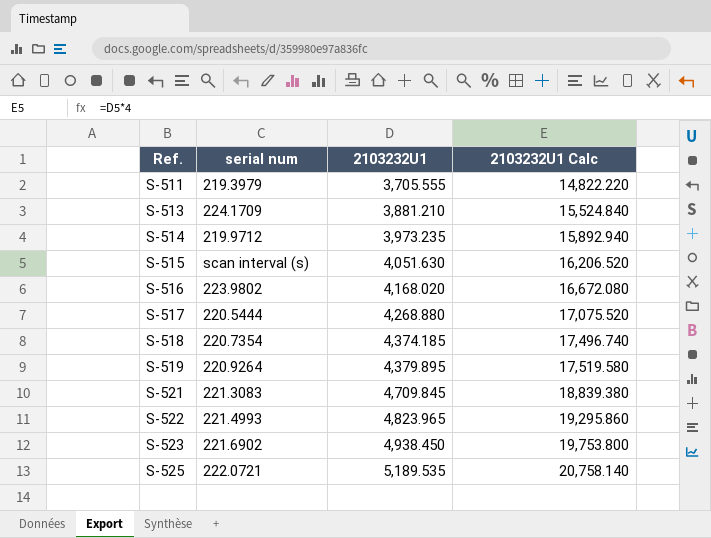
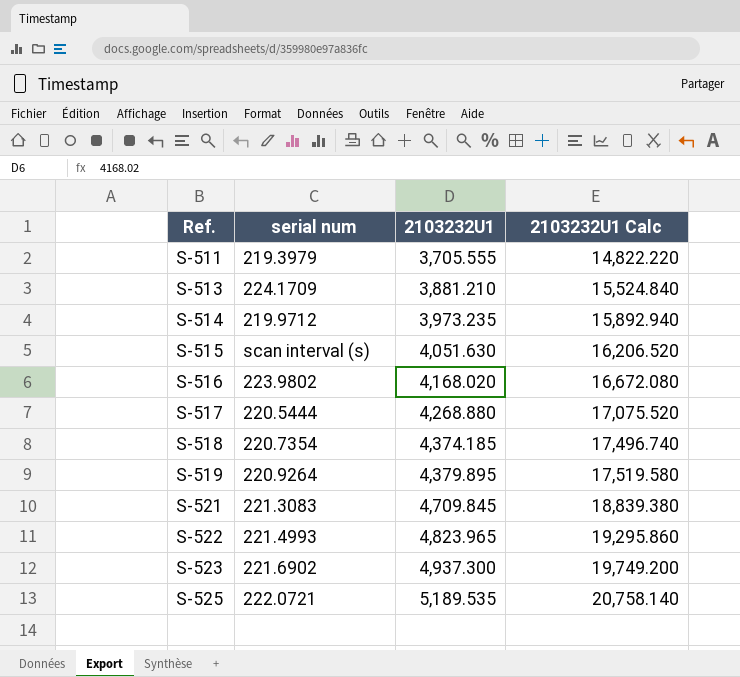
S-523 | 2103232U1: 4,938.450 -> 4,937.300
S-523 | 2103232U1 Calc: 19,753.800 -> 19,749.200

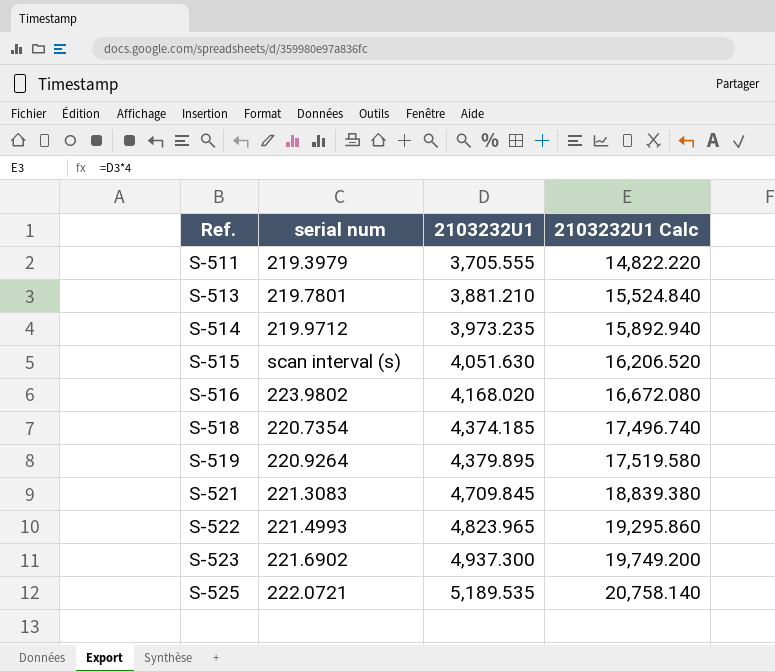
row S-517: 220.5444 | 4,268.880 | 17,075.520 -> none
S-513 | serial num: 224.1709 -> 219.7801

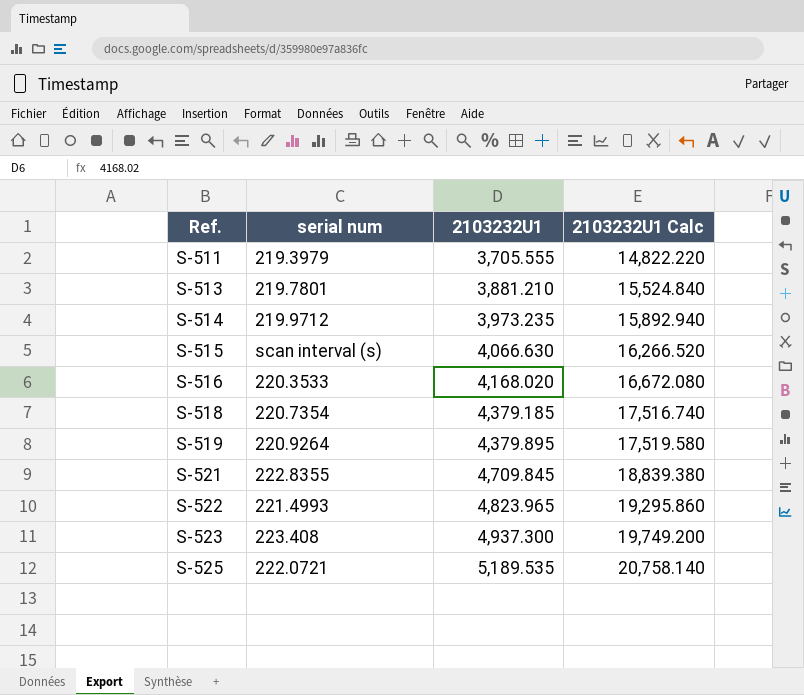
S-515 | 2103232U1: 4,051.630 -> 4,066.630
S-515 | 2103232U1 Calc: 16,206.520 -> 16,266.520
S-516 | serial num: 223.9802 -> 220.3533
S-518 | 2103232U1: 4,374.185 -> 4,379.185
S-518 | 2103232U1 Calc: 17,496.740 -> 17,516.740
S-521 | serial num: 221.3083 -> 222.8355
S-523 | serial num: 221.6902 -> 223.408

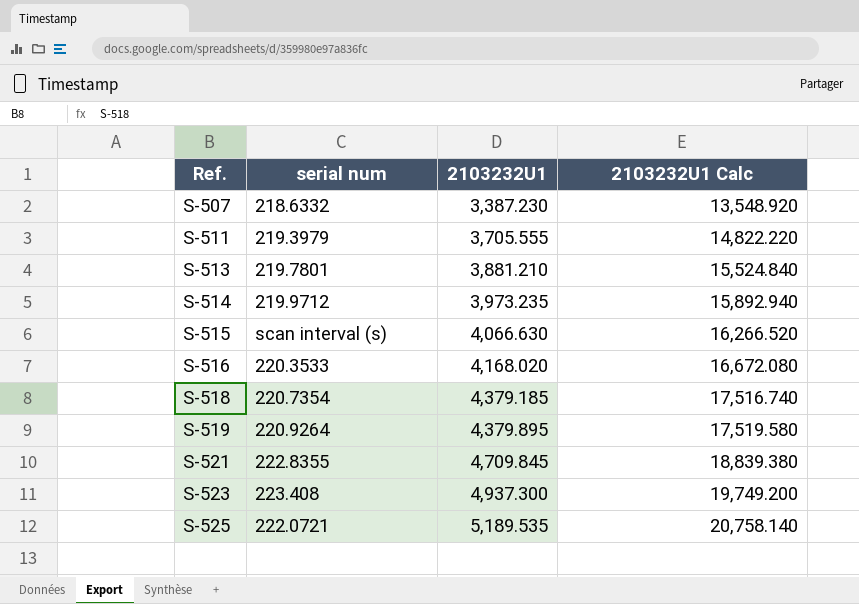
row S-522: 221.4993 | 4,823.965 | 19,295.860 -> none
row S-507: none -> 218.6332 | 3,387.230 | 13,548.920

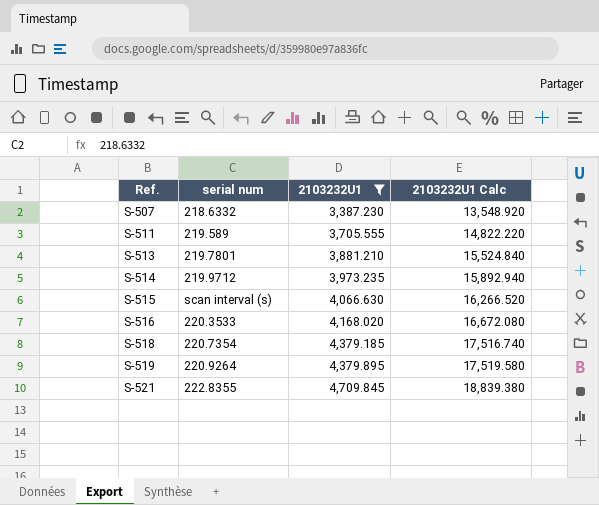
filter: none -> 2103232U1 <= 4,709.845
S-511 | serial num: 219.3979 -> 219.589

